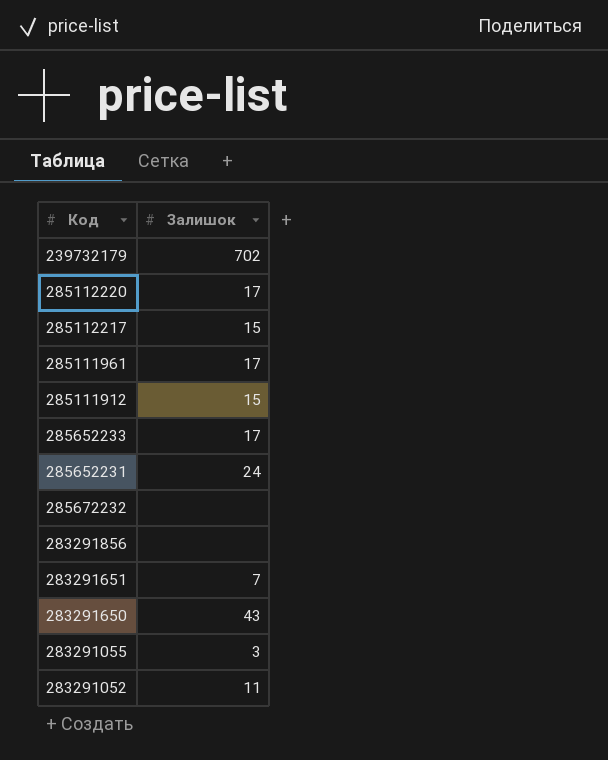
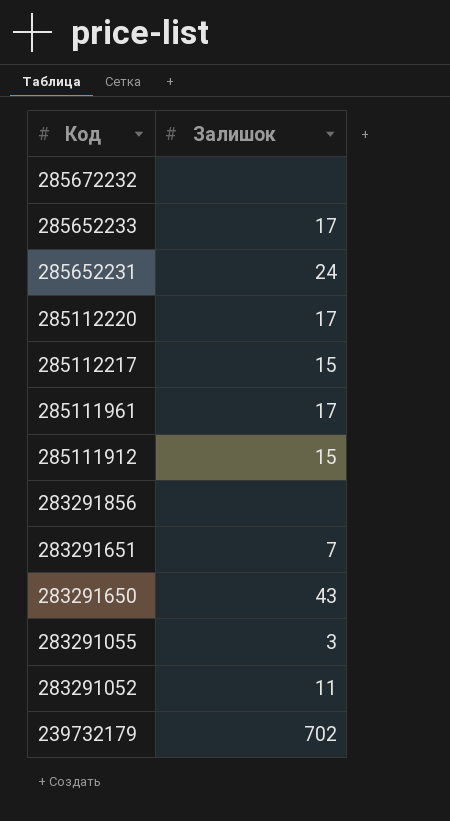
row order: none -> Код descending

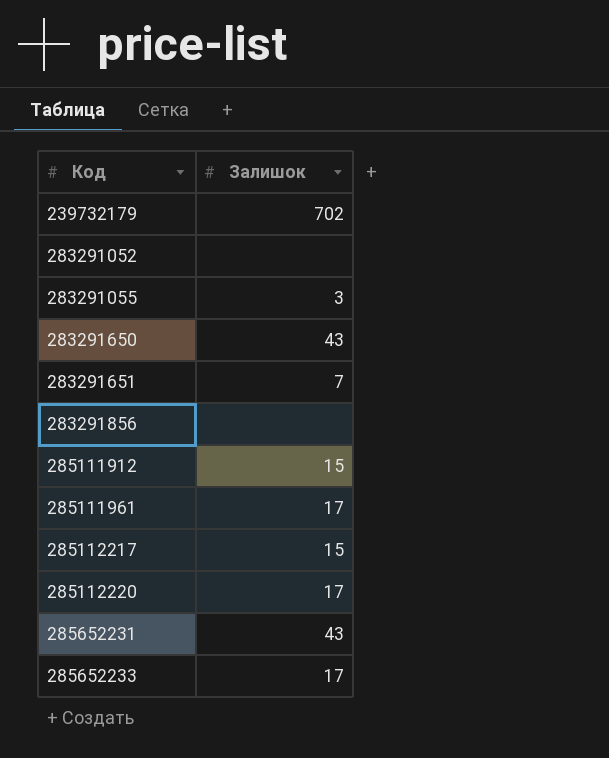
row order: Код descending -> Код ascending
row 285672232: none -> none
283291052 | Залишок: 11 -> none
285652231 | Залишок: 24 -> 43

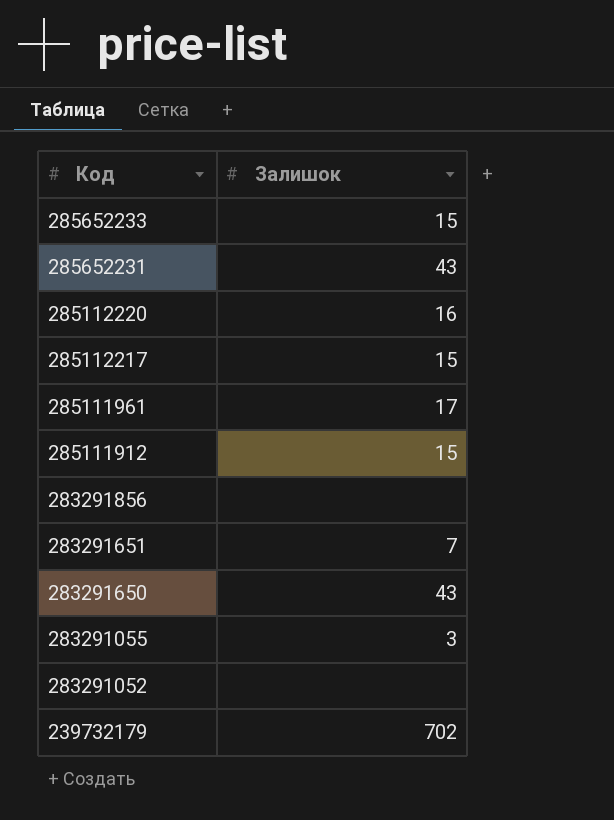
row order: Код ascending -> Код descending
285652233 | Залишок: 17 -> 15
285112220 | Залишок: 17 -> 16

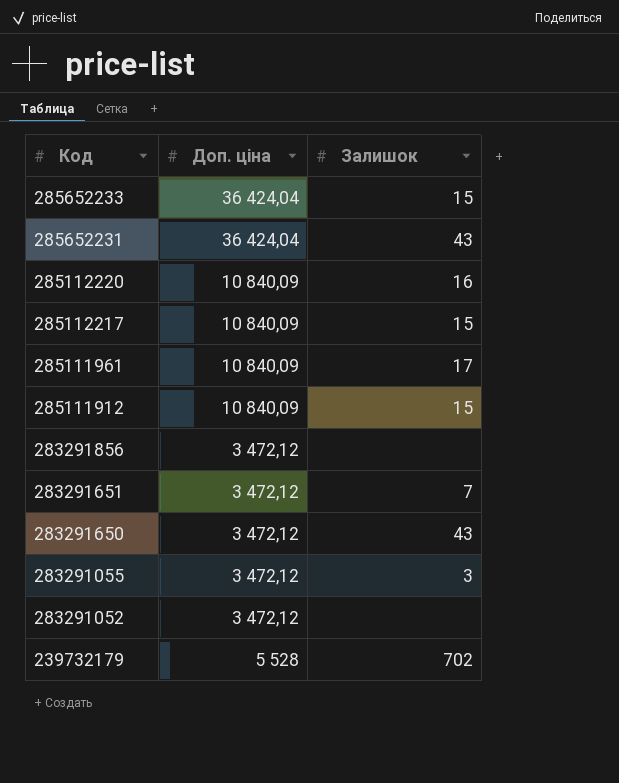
column Доп. ціна | position: none -> 2

